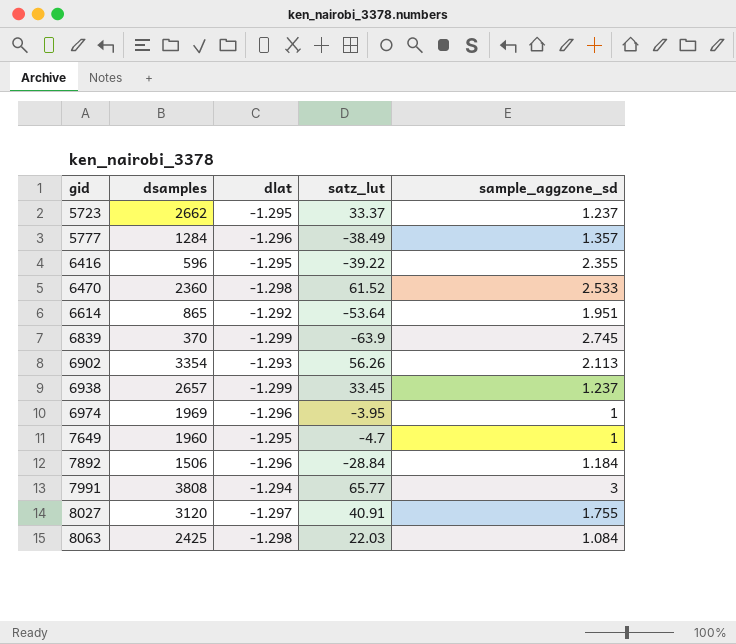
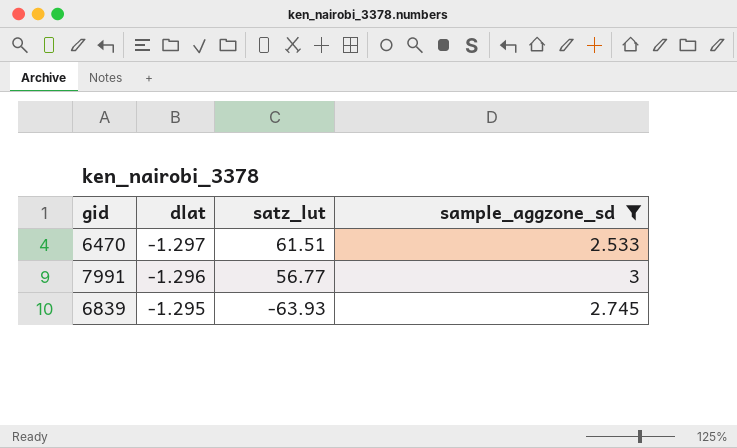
filter: none -> sample_aggzone_sd >= 2.533
row order: gid ascending -> dlat ascending
column dsamples | position: 2 -> none
6470 | dlat: -1.298 -> -1.297
6470 | satz_lut: 61.52 -> 61.51
7991 | dlat: -1.294 -> -1.296
7991 | satz_lut: 65.77 -> 56.77
6839 | dlat: -1.299 -> -1.295
6839 | satz_lut: -63.9 -> -63.93

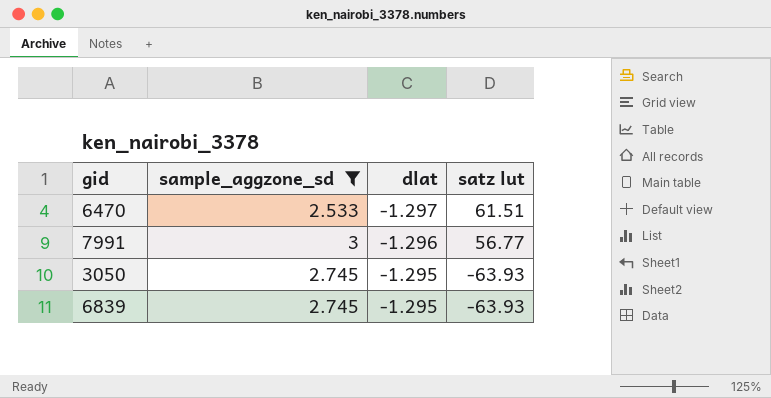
column sample_aggzone_sd | position: 4 -> 2
column name: satz_lut -> satz lut
row 3050: none -> 2.745 | -1.295 | -63.93

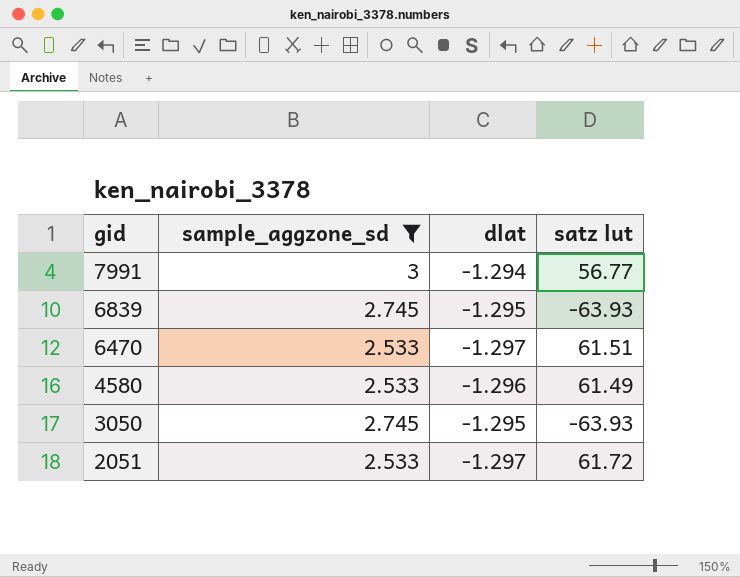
row order: dlat ascending -> gid descending
7991 | dlat: -1.296 -> -1.294
row 4580: none -> 2.533 | -1.296 | 61.49
row 2051: none -> 2.533 | -1.297 | 61.72

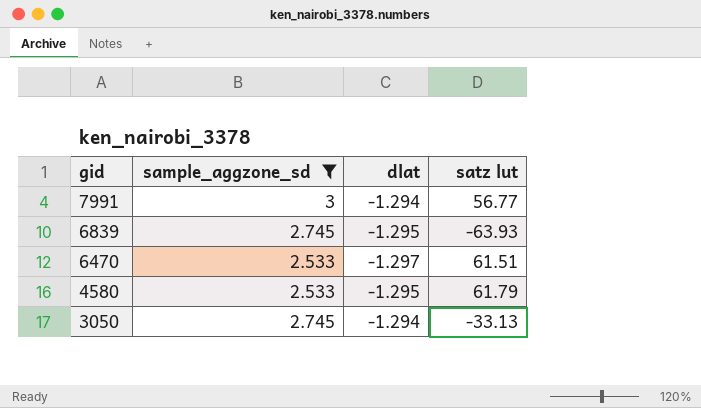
row 2051: 2.533 | -1.297 | 61.72 -> none
4580 | dlat: -1.296 -> -1.295
4580 | satz lut: 61.49 -> 61.79
3050 | dlat: -1.295 -> -1.294
3050 | satz lut: -63.93 -> -33.13

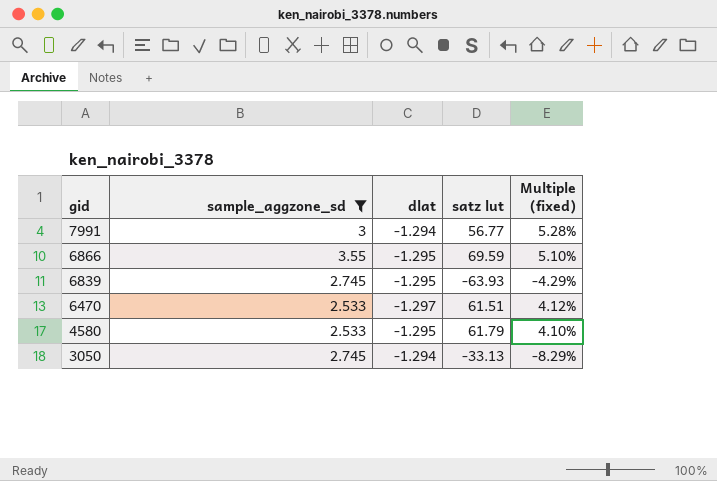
column Multiple (fixed) | formula: none -> [sample_aggzone_sd] / [satz lut]
row 6866: none -> 3.55 | -1.295 | 69.59 | 5.10%

